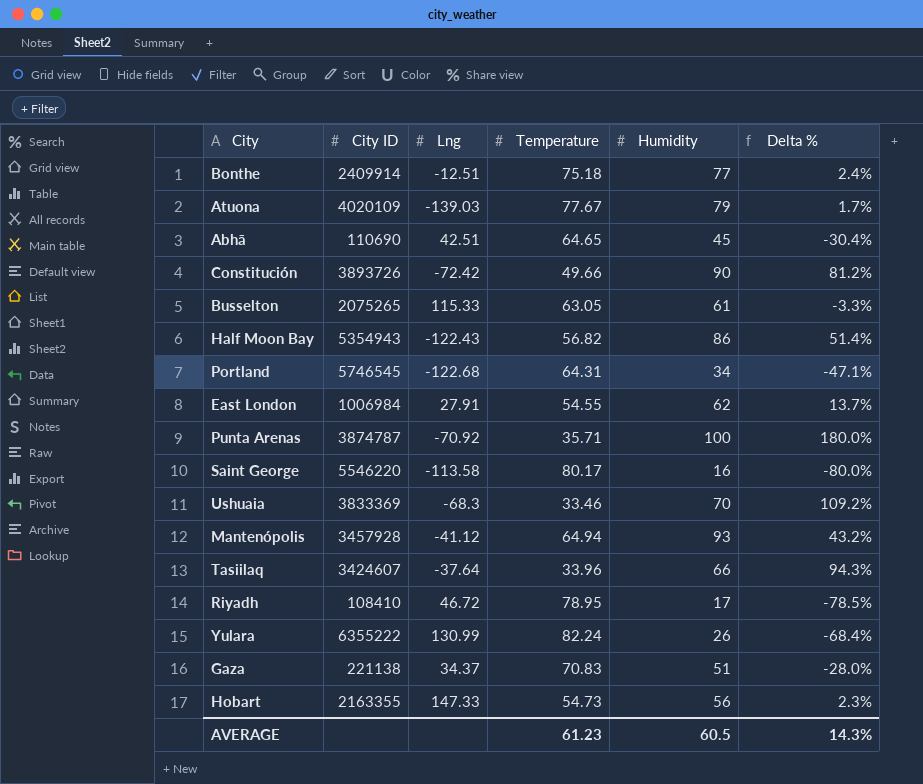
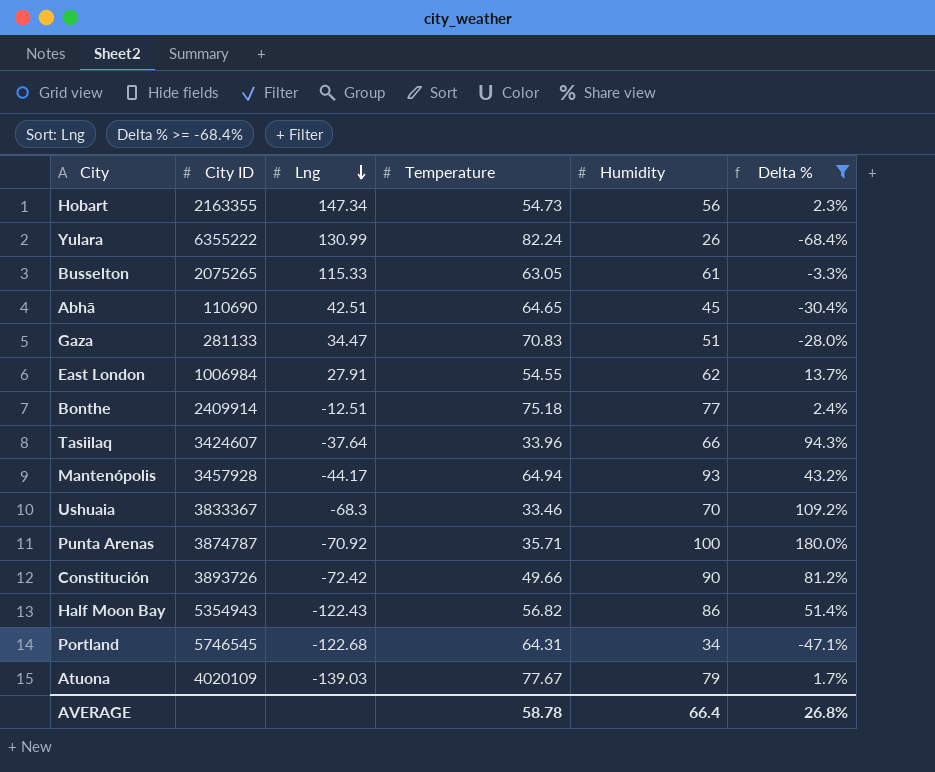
filter: none -> Delta % >= -68.4%
row order: none -> Lng descending
Hobart | Lng: 147.33 -> 147.34
Gaza | City ID: 221138 -> 281133
Gaza | Lng: 34.37 -> 34.47
Mantenópolis | Lng: -41.12 -> -44.17
Ushuaia | City ID: 3833369 -> 3833367
AVERAGE | Temperature: 61.23 -> 58.78
AVERAGE | Humidity: 60.5 -> 66.4
AVERAGE | Delta %: 14.3% -> 26.8%

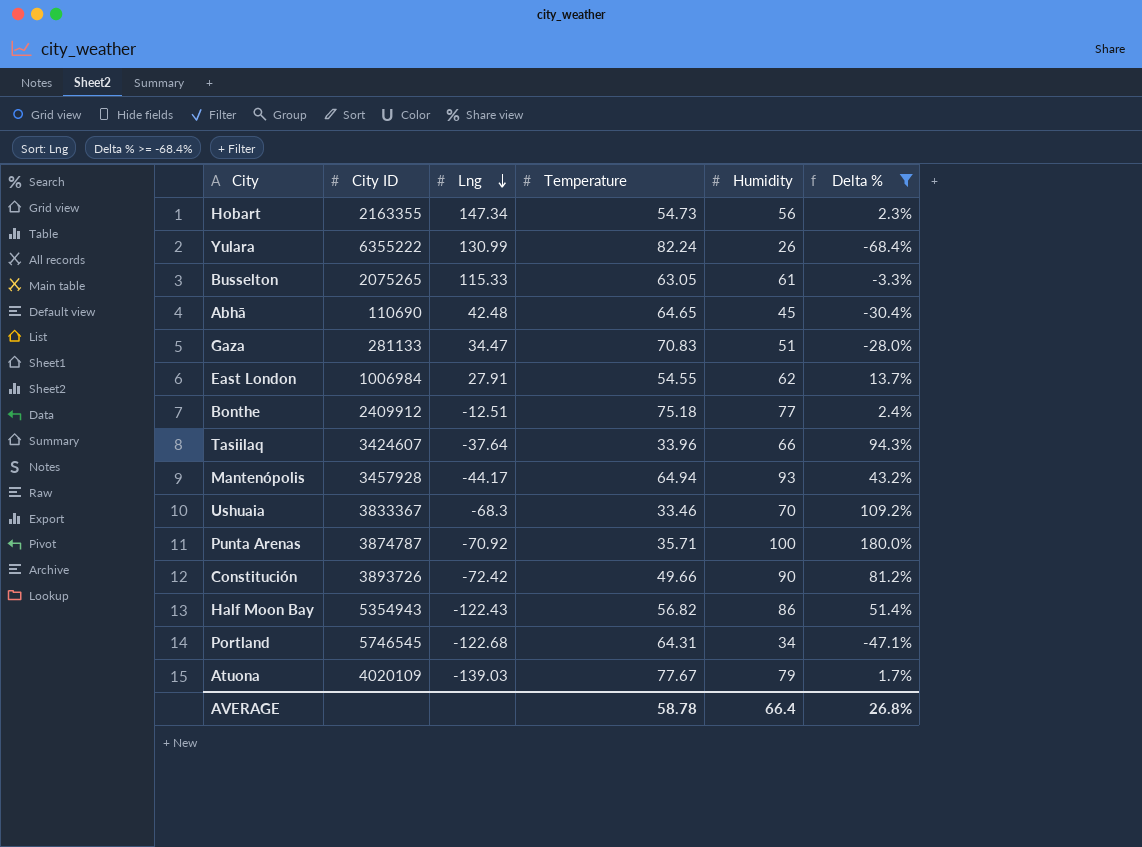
Abhā | Lng: 42.51 -> 42.48
Bonthe | City ID: 2409914 -> 2409912

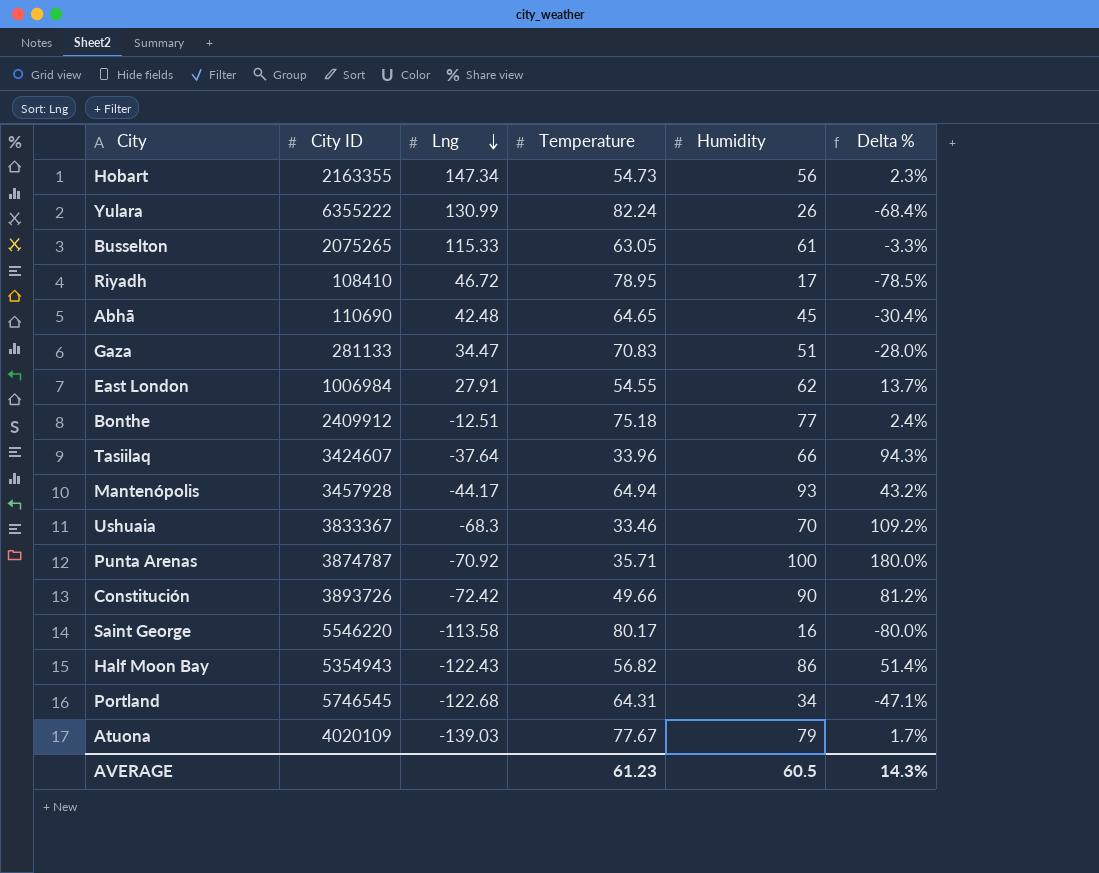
filter: Delta % >= -68.4% -> none
AVERAGE | Temperature: 58.78 -> 61.23
AVERAGE | Humidity: 66.4 -> 60.5
AVERAGE | Delta %: 26.8% -> 14.3%

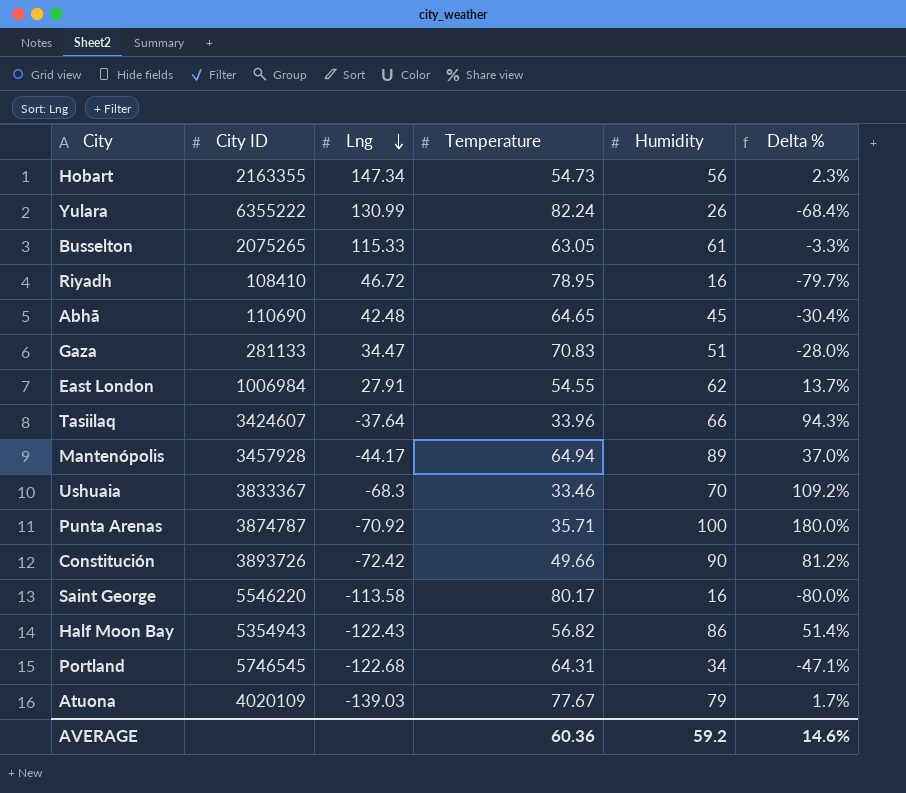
row Bonthe: 2409912 | -12.51 | 75.18 | 77 | 2.4% -> none
Riyadh | Humidity: 17 -> 16
Riyadh | Delta %: -78.5% -> -79.7%
Mantenópolis | Humidity: 93 -> 89
Mantenópolis | Delta %: 43.2% -> 37.0%
AVERAGE | Temperature: 61.23 -> 60.36
AVERAGE | Humidity: 60.5 -> 59.2
AVERAGE | Delta %: 14.3% -> 14.6%

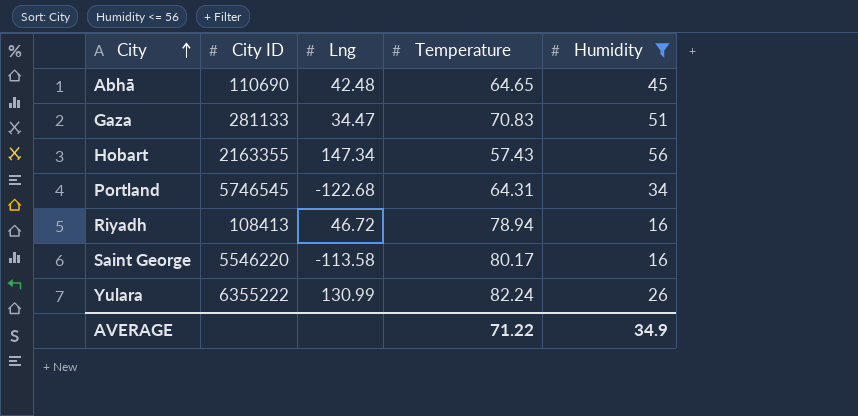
filter: none -> Humidity <= 56
row order: Lng descending -> City ascending
column Delta % | formula: ([Humidity] - [Temperature]) / [Temperature] -> none
Hobart | Temperature: 54.73 -> 57.43
Riyadh | City ID: 108410 -> 108413
Riyadh | Temperature: 78.95 -> 78.94
AVERAGE | Temperature: 60.36 -> 71.22
AVERAGE | Humidity: 59.2 -> 34.9

